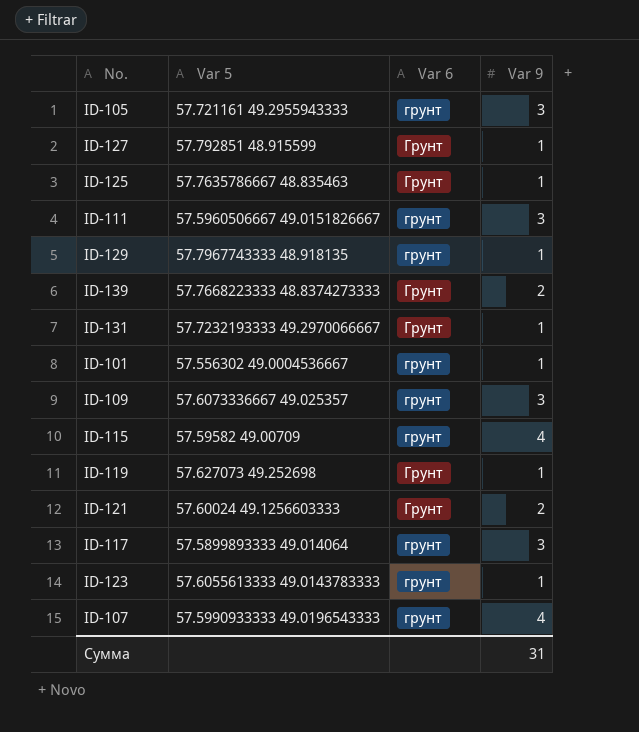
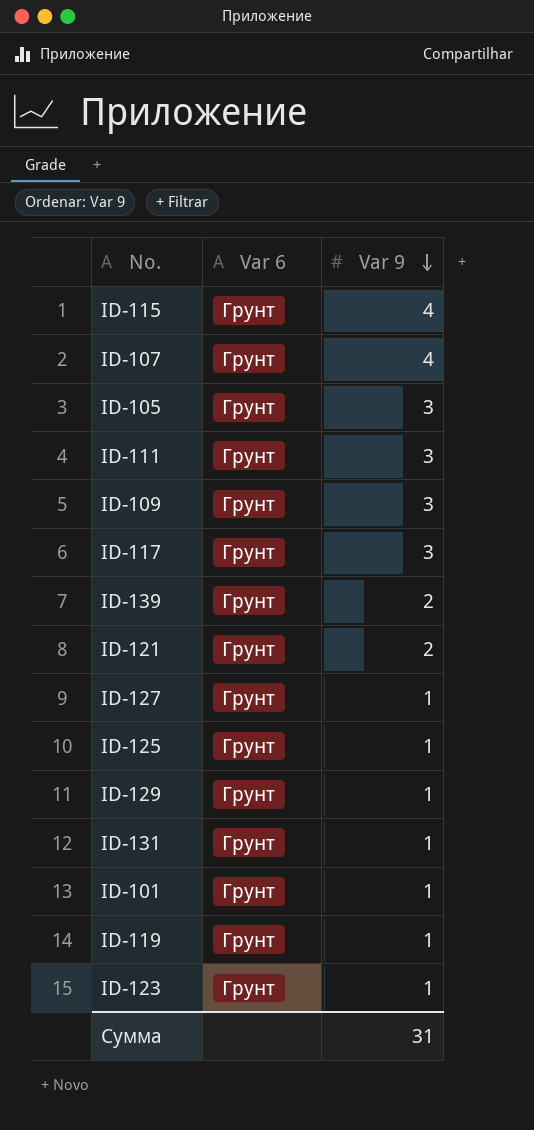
row order: none -> Var 9 descending
column Var 5 | position: 2 -> none
ID-115 | Var 6: грунт -> Грунт
ID-107 | Var 6: грунт -> Грунт
ID-105 | Var 6: грунт -> Грунт
ID-111 | Var 6: грунт -> Грунт
ID-109 | Var 6: грунт -> Грунт
ID-117 | Var 6: грунт -> Грунт
ID-129 | Var 6: грунт -> Грунт
ID-101 | Var 6: грунт -> Грунт
ID-123 | Var 6: грунт -> Грунт

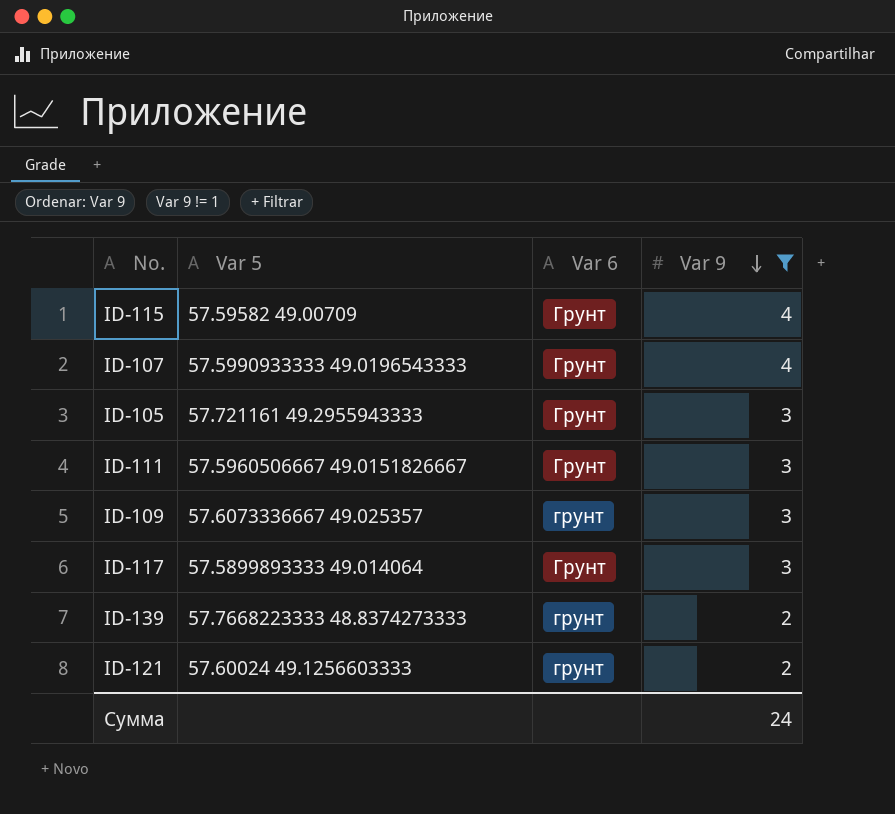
filter: none -> Var 9 != 1
column Var 5 | position: none -> 2
ID-109 | Var 6: Грунт -> грунт
ID-139 | Var 6: Грунт -> грунт
ID-121 | Var 6: Грунт -> грунт
Сумма | Var 9: 31 -> 24

